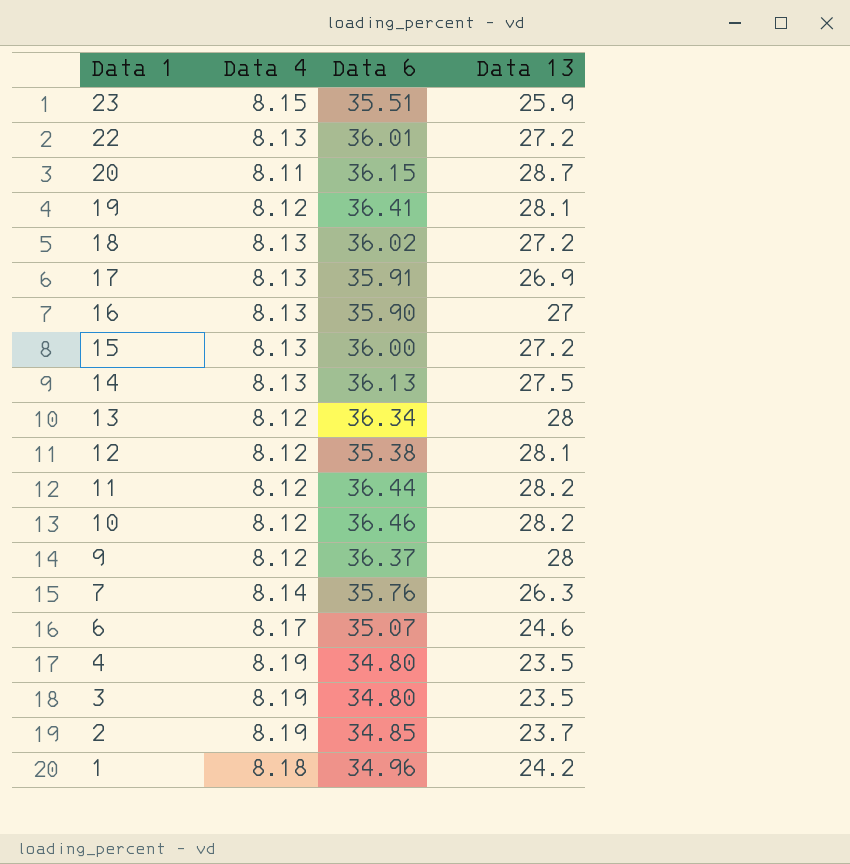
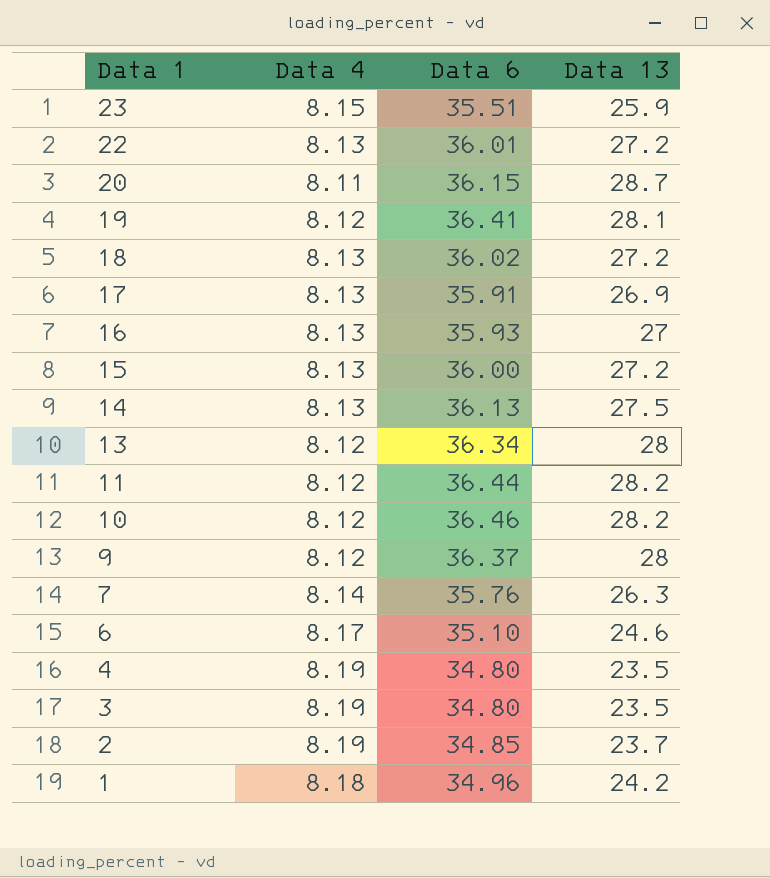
row 12: 8.12 | 35.38 | 28.1 -> none
16 | Data 6: 35.90 -> 35.93
6 | Data 6: 35.07 -> 35.10

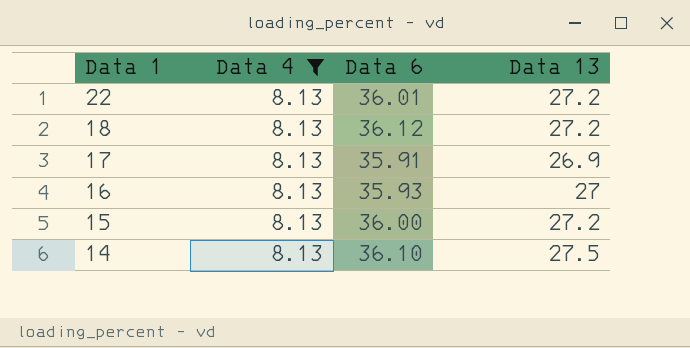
filter: none -> Data 4 = 8.13
18 | Data 6: 36.02 -> 36.12
14 | Data 6: 36.13 -> 36.10

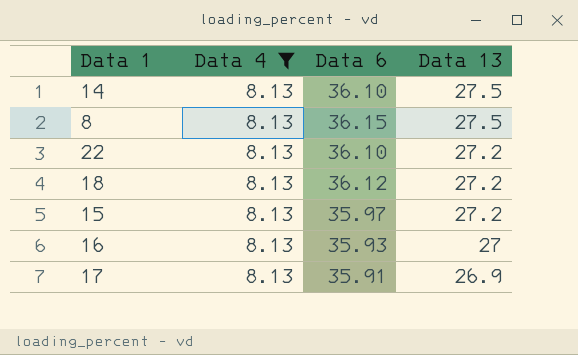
row order: Data 1 descending -> Data 13 descending
row 8: none -> 8.13 | 36.15 | 27.5
22 | Data 6: 36.01 -> 36.10
15 | Data 6: 36.00 -> 35.97

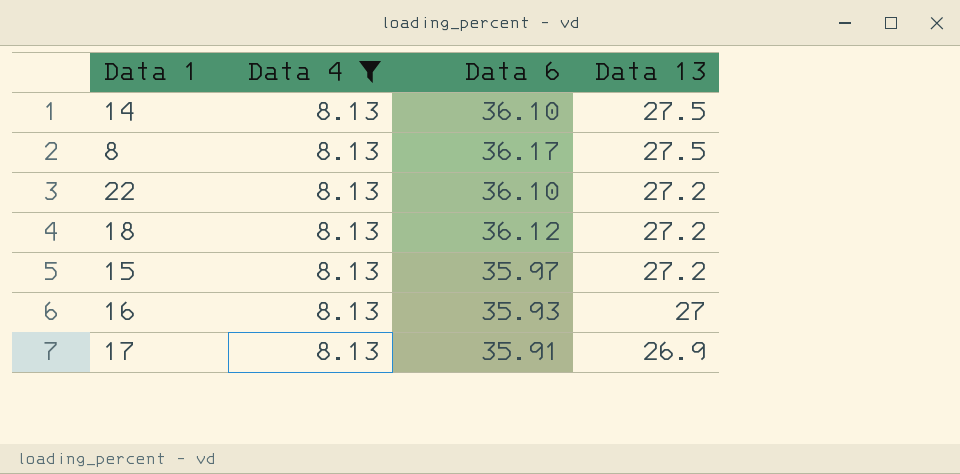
8 | Data 6: 36.15 -> 36.17

